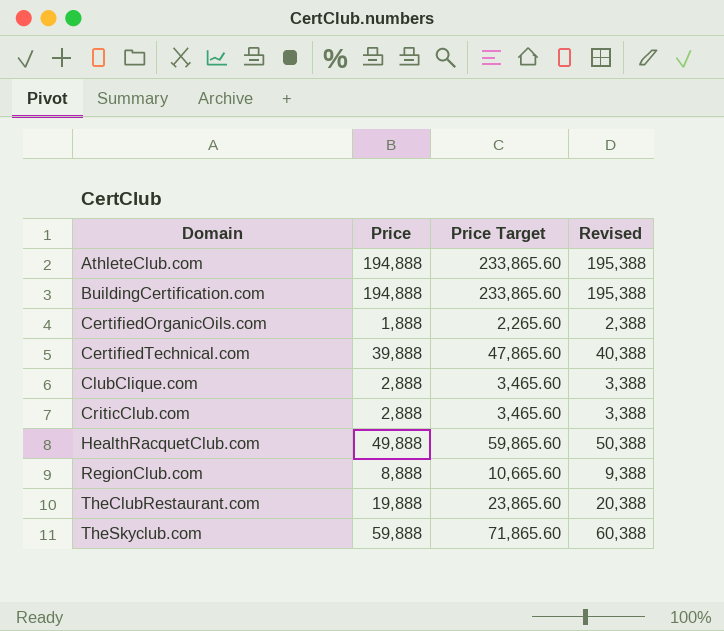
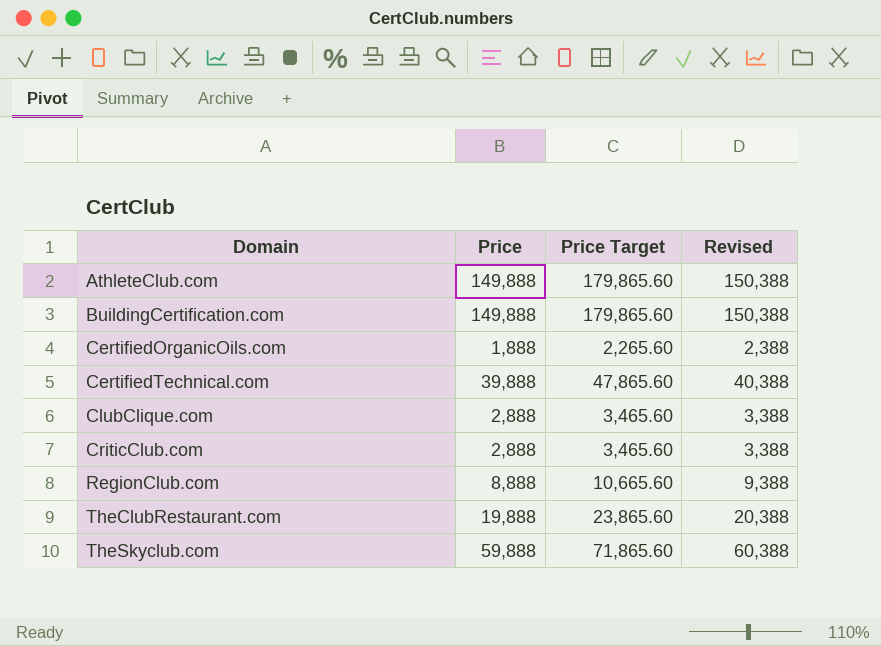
row HealthRacquetClub.com: 49,888 | 59,865.60 | 50,388 -> none
AthleteClub.com | Price: 194,888 -> 149,888
AthleteClub.com | Price Target: 233,865.60 -> 179,865.60
AthleteClub.com | Revised: 195,388 -> 150,388
BuildingCertification.com | Price: 194,888 -> 149,888
BuildingCertification.com | Price Target: 233,865.60 -> 179,865.60
BuildingCertification.com | Revised: 195,388 -> 150,388

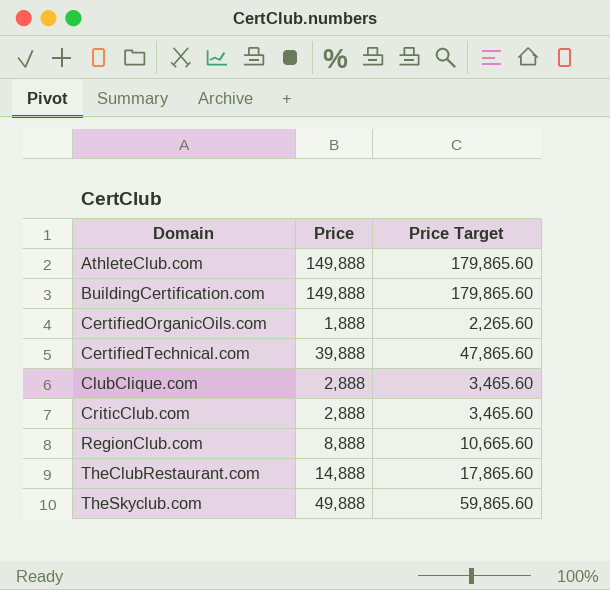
column Revised | formula: [Price] + 500 -> none
TheClubRestaurant.com | Price: 19,888 -> 14,888
TheClubRestaurant.com | Price Target: 23,865.60 -> 17,865.60
TheSkyclub.com | Price: 59,888 -> 49,888
TheSkyclub.com | Price Target: 71,865.60 -> 59,865.60

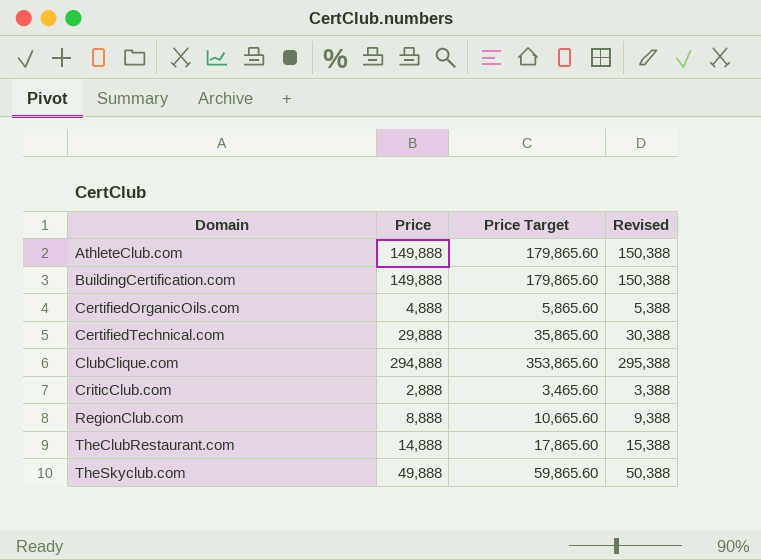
column Revised | formula: none -> [Price] + 500
CertifiedOrganicOils.com | Price: 1,888 -> 4,888
CertifiedOrganicOils.com | Price Target: 2,265.60 -> 5,865.60
CertifiedTechnical.com | Price: 39,888 -> 29,888
CertifiedTechnical.com | Price Target: 47,865.60 -> 35,865.60
ClubClique.com | Price: 2,888 -> 294,888
ClubClique.com | Price Target: 3,465.60 -> 353,865.60

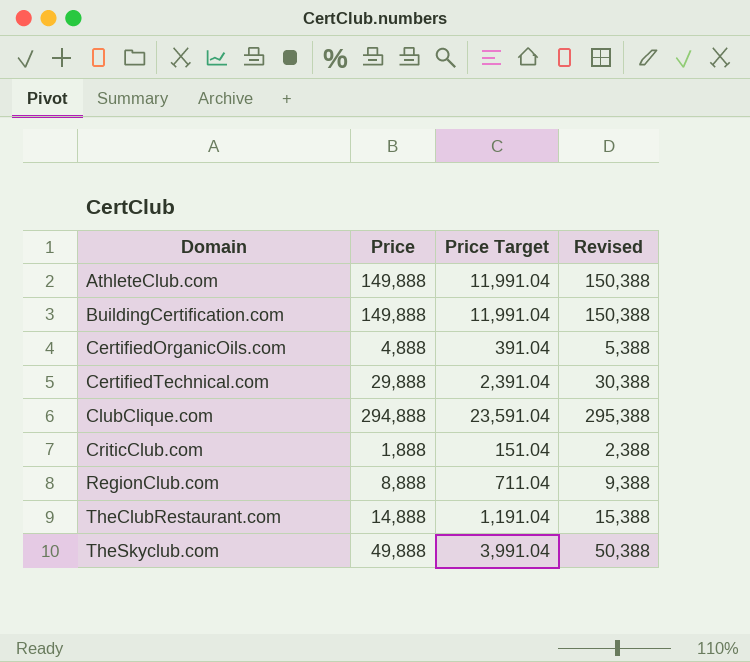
column Price Target | formula: [Price] * 1.2 -> [Price] * 0.08
CriticClub.com | Price: 2,888 -> 1,888
CriticClub.com | Revised: 3,388 -> 2,388

